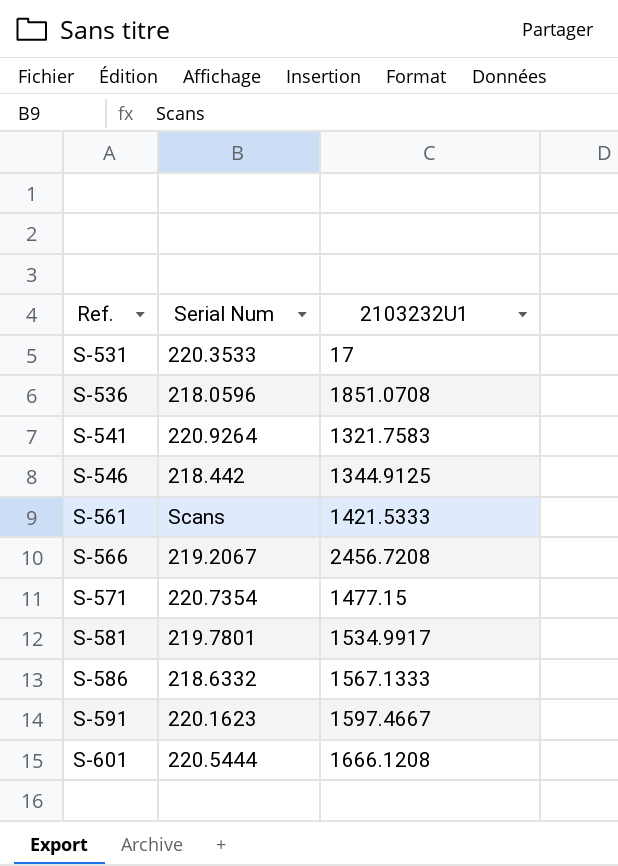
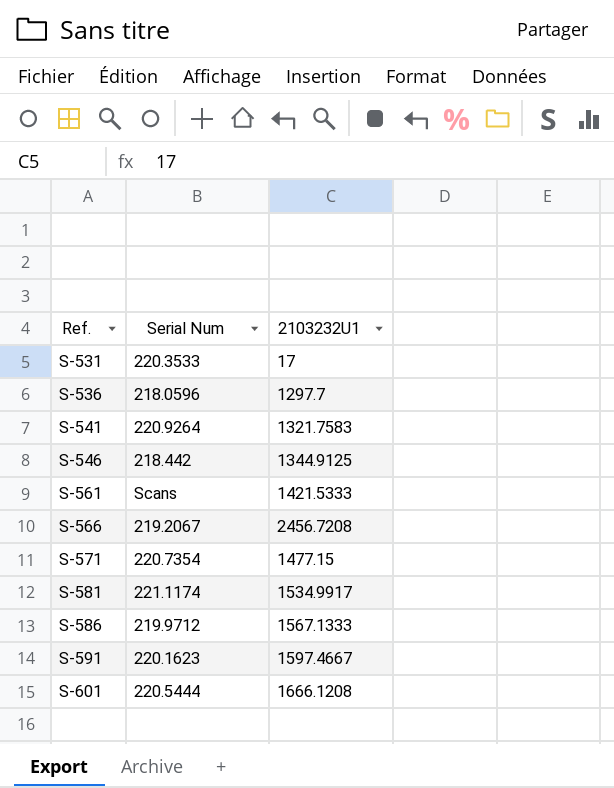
S-536 | 2103232U1: 1851.0708 -> 1297.7
S-581 | Serial Num: 219.7801 -> 221.1174
S-586 | Serial Num: 218.6332 -> 219.9712

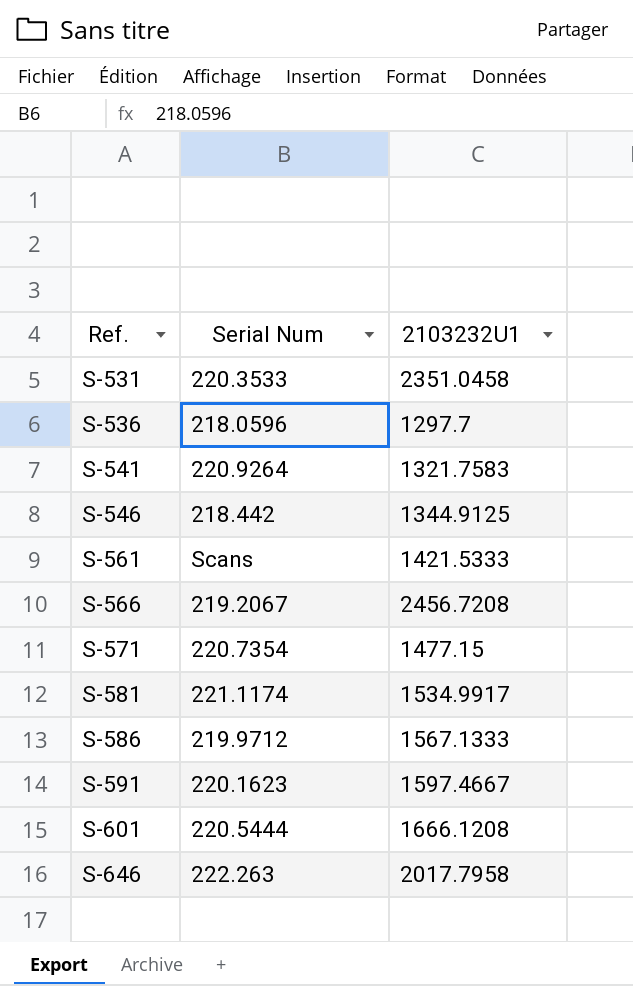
S-531 | 2103232U1: 17 -> 2351.0458
row S-646: none -> 222.263 | 2017.7958

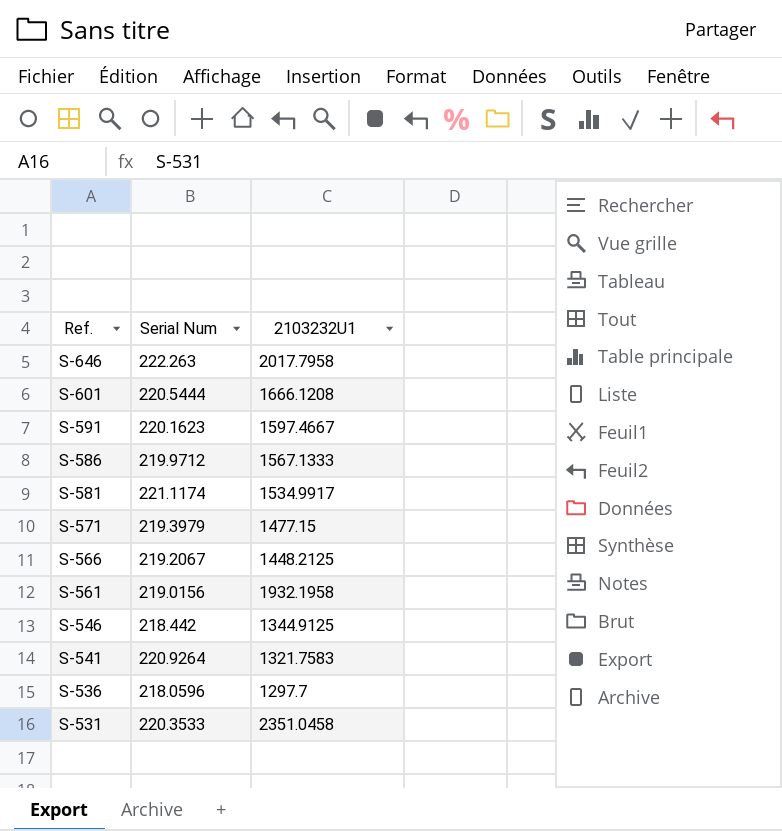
row order: Ref. ascending -> Ref. descending
S-571 | Serial Num: 220.7354 -> 219.3979
S-566 | 2103232U1: 2456.7208 -> 1448.2125
S-561 | Serial Num: Scans -> 219.0156
S-561 | 2103232U1: 1421.5333 -> 1932.1958

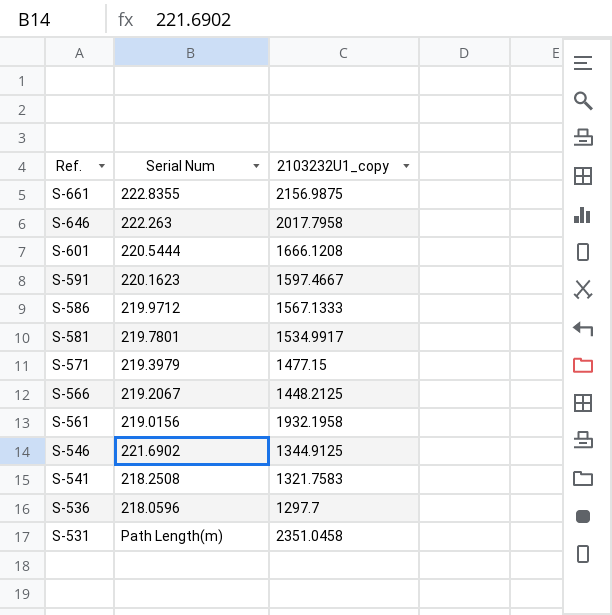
column name: 2103232U1 -> 2103232U1_copy
row S-661: none -> 222.8355 | 2156.9875
S-581 | Serial Num: 221.1174 -> 219.7801
S-546 | Serial Num: 218.442 -> 221.6902
S-541 | Serial Num: 220.9264 -> 218.2508
S-531 | Serial Num: 220.3533 -> Path Length(m)

